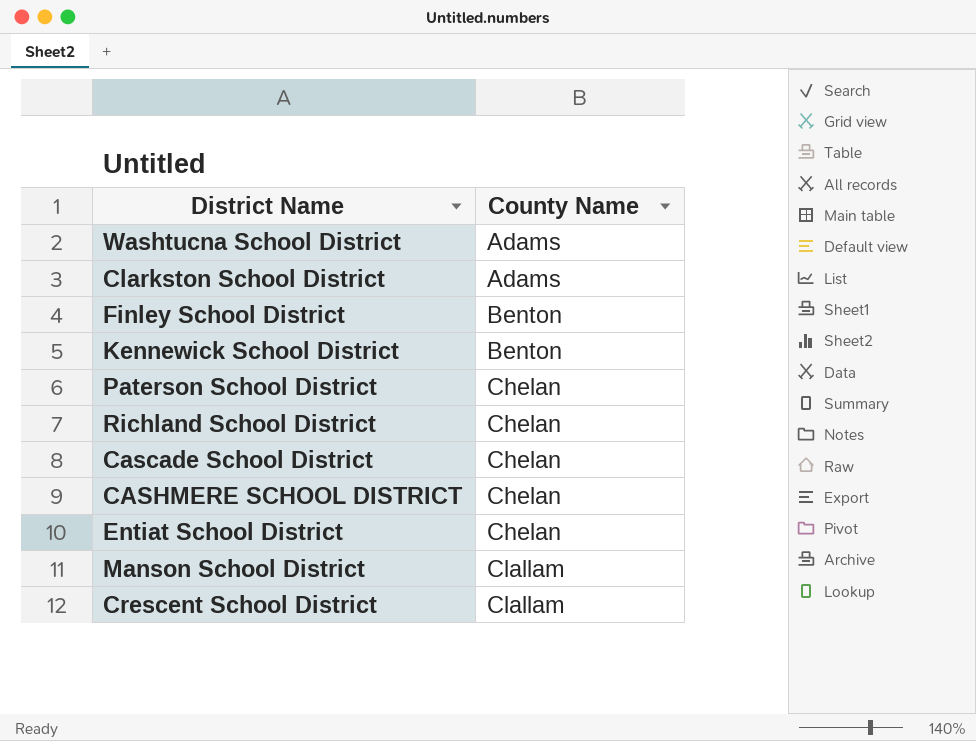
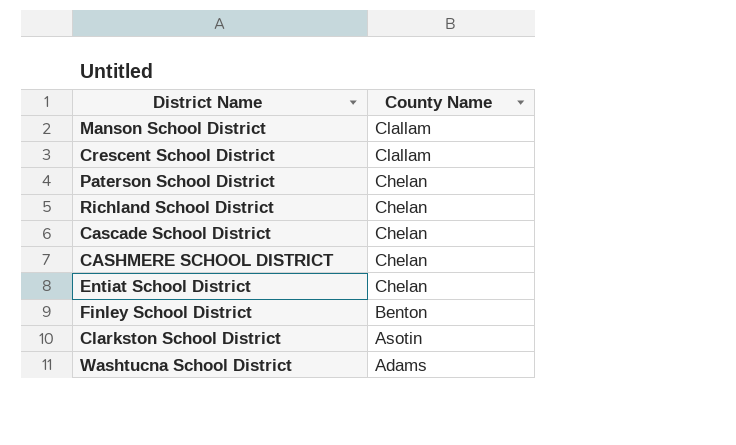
row order: County Name ascending -> County Name descending
row Kennewick School District: Benton -> none
Clarkston School District | County Name: Adams -> Asotin

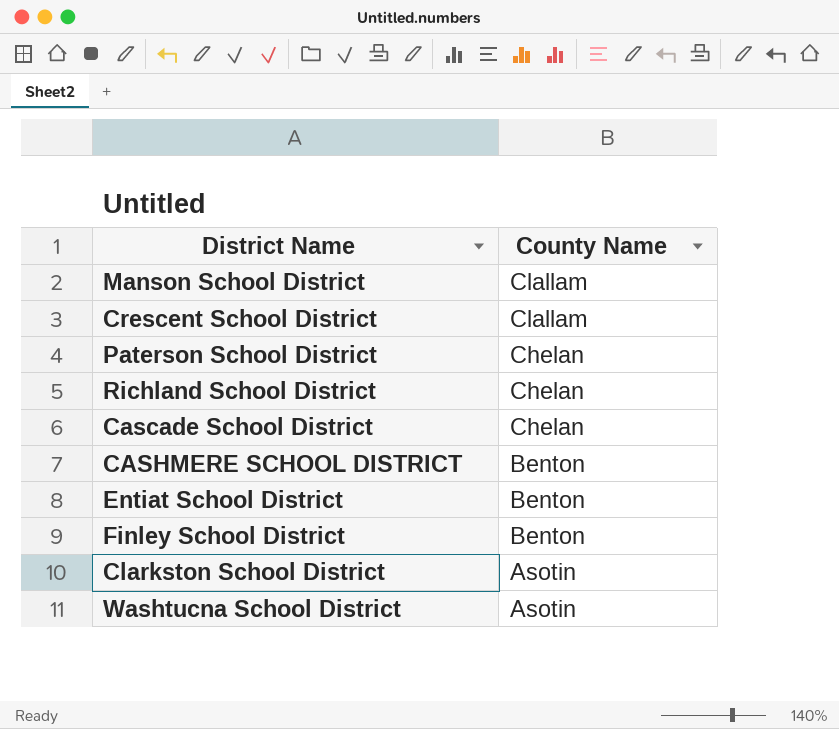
CASHMERE SCHOOL DISTRICT | County Name: Chelan -> Benton
Entiat School District | County Name: Chelan -> Benton
Washtucna School District | County Name: Adams -> Asotin

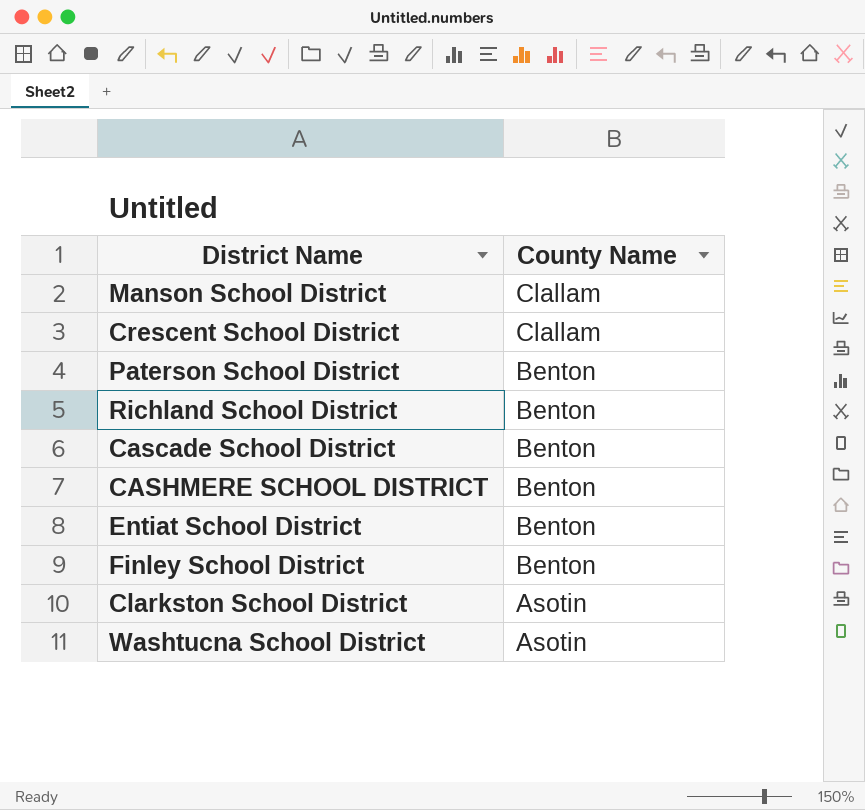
Paterson School District | County Name: Chelan -> Benton
Richland School District | County Name: Chelan -> Benton
Cascade School District | County Name: Chelan -> Benton

